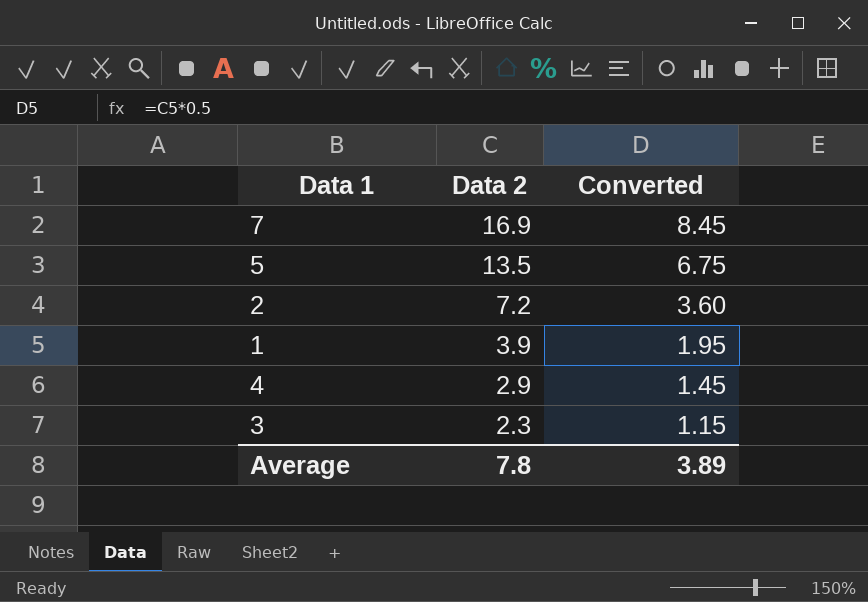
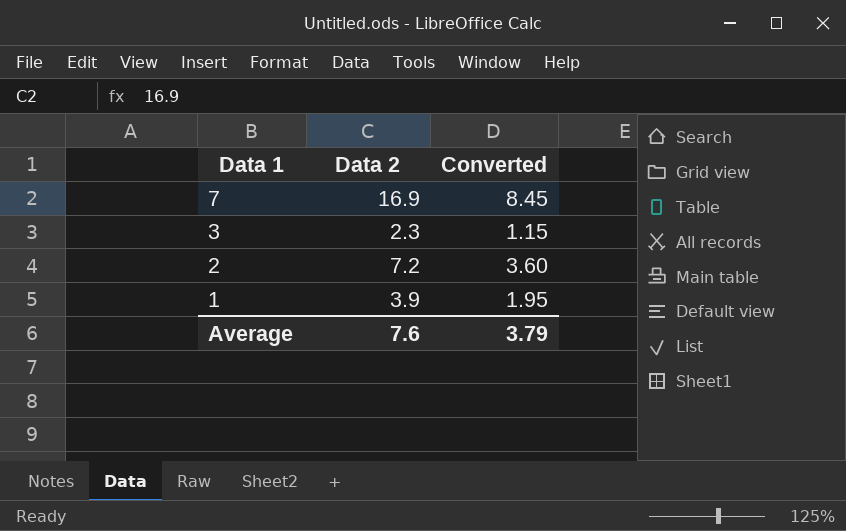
row order: Data 2 descending -> Data 1 descending
row 5: 13.5 | 6.75 -> none
row 4: 2.9 | 1.45 -> none
Average | Data 2: 7.8 -> 7.6
Average | Converted: 3.89 -> 3.79

